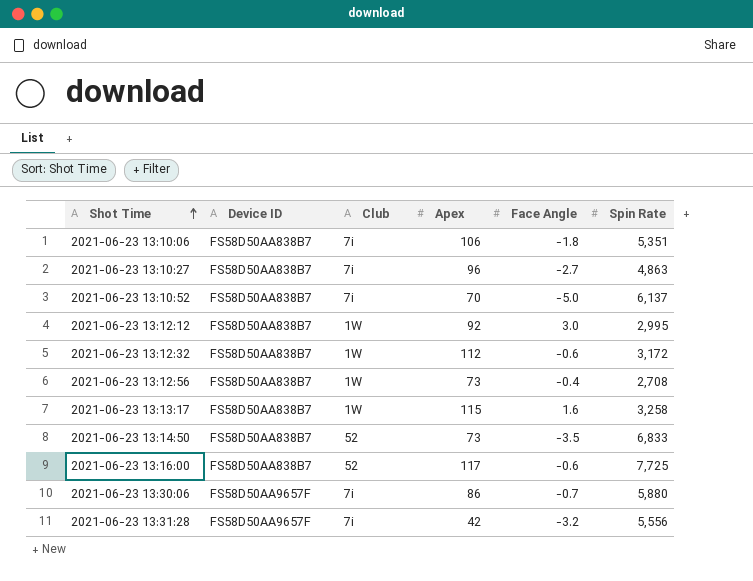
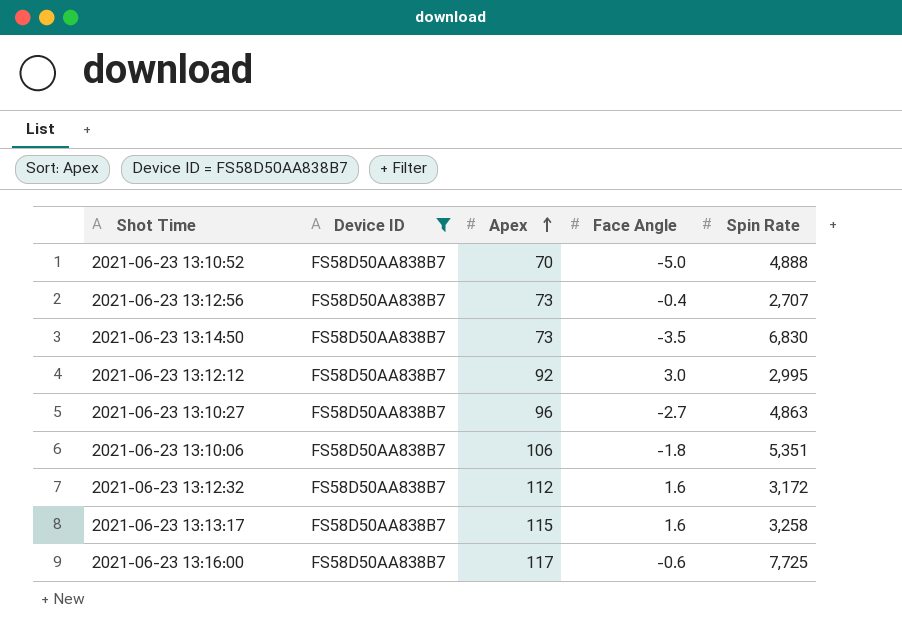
filter: none -> Device ID = FS58D50AA838B7
row order: Shot Time ascending -> Apex ascending
column Club | position: 3 -> none
2021-06-23 13:10:52 | Spin Rate: 6,137 -> 4,888
2021-06-23 13:12:56 | Spin Rate: 2,708 -> 2,707
2021-06-23 13:14:50 | Spin Rate: 6,833 -> 6,830
2021-06-23 13:12:32 | Face Angle: -0.6 -> 1.6

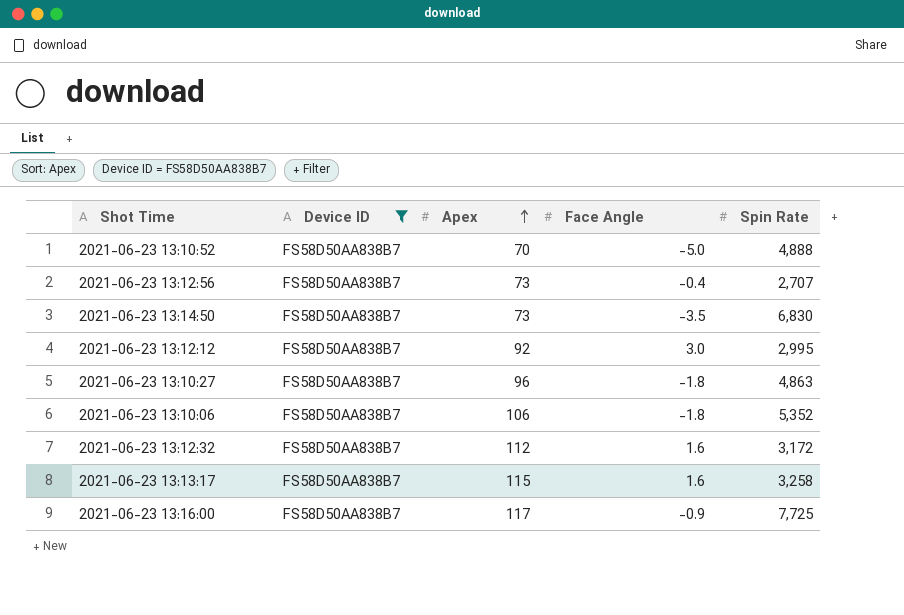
2021-06-23 13:10:27 | Face Angle: -2.7 -> -1.8
2021-06-23 13:10:06 | Spin Rate: 5,351 -> 5,352
2021-06-23 13:16:00 | Face Angle: -0.6 -> -0.9

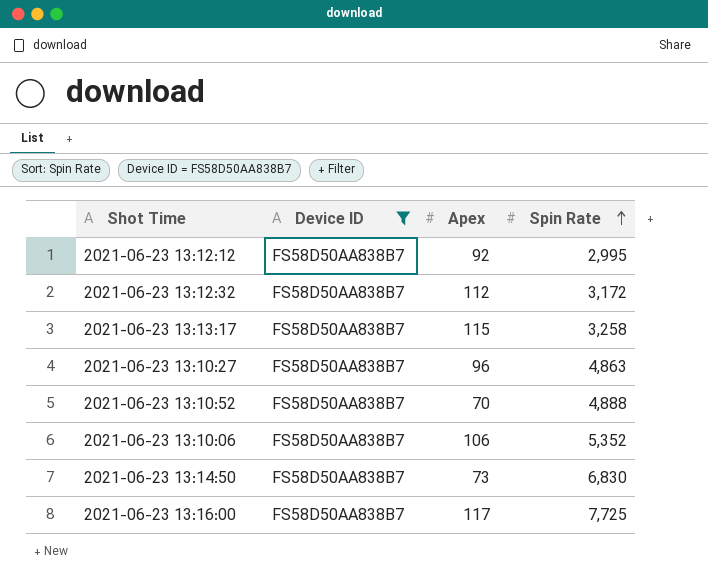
row order: Apex ascending -> Spin Rate ascending
column Face Angle | position: 4 -> none
row 2021-06-23 13:12:56: FS58D50AA838B7 | 73 | -0.4 | 2,707 -> none

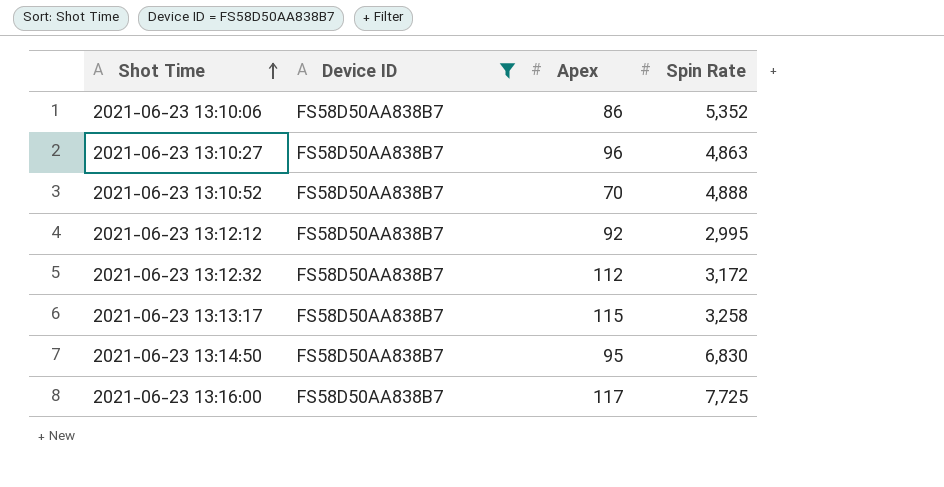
row order: Spin Rate ascending -> Shot Time ascending
2021-06-23 13:10:06 | Apex: 106 -> 86
2021-06-23 13:14:50 | Apex: 73 -> 95

